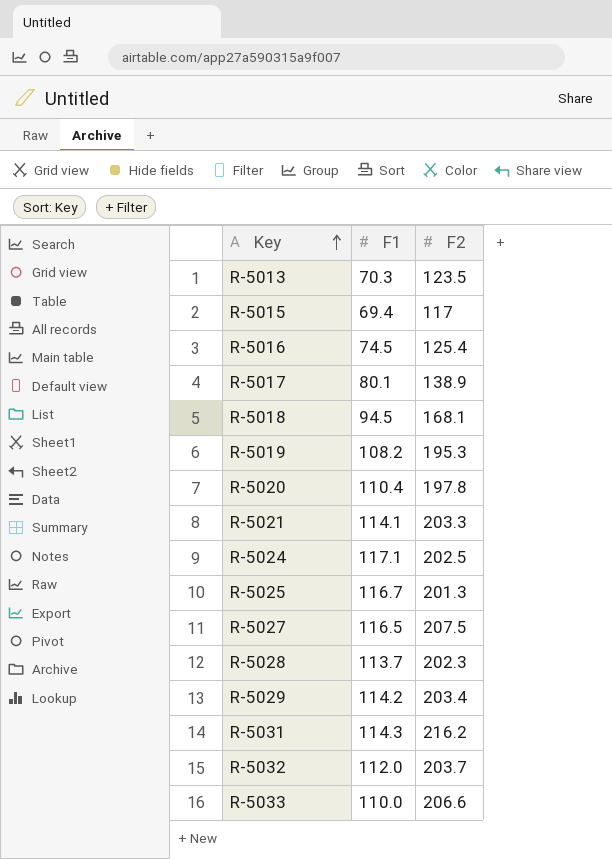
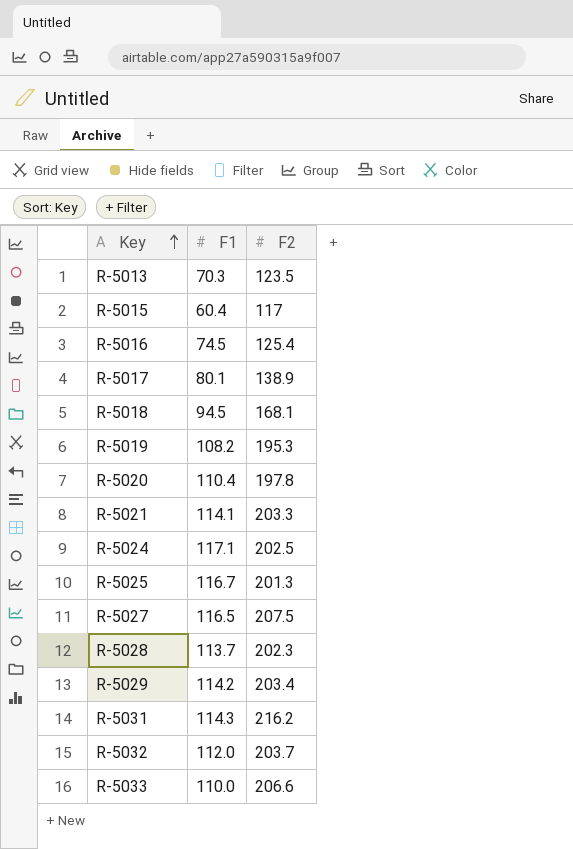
R-5015 | F1: 69.4 -> 60.4

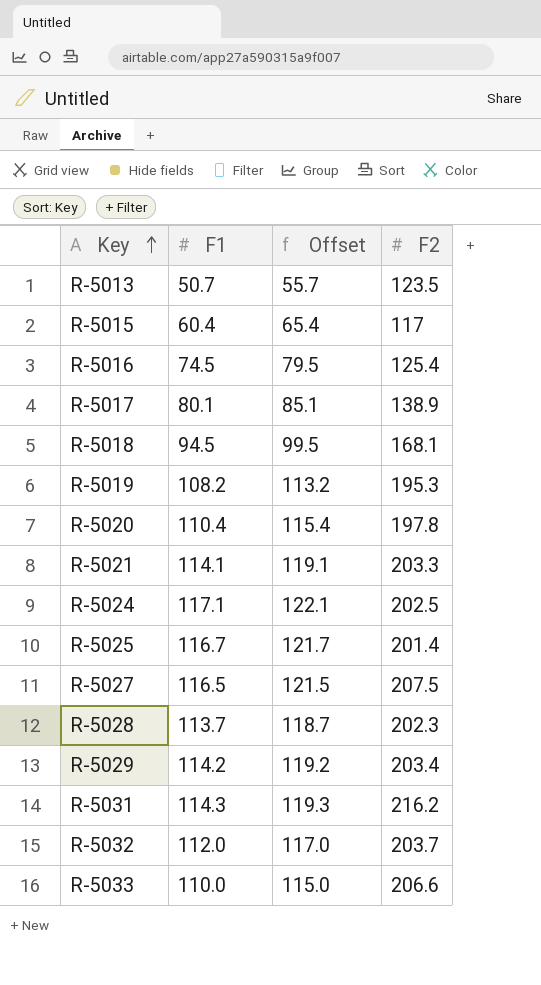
column Offset | formula: none -> [F1] + 5
R-5013 | F1: 70.3 -> 50.7
R-5025 | F2: 201.3 -> 201.4

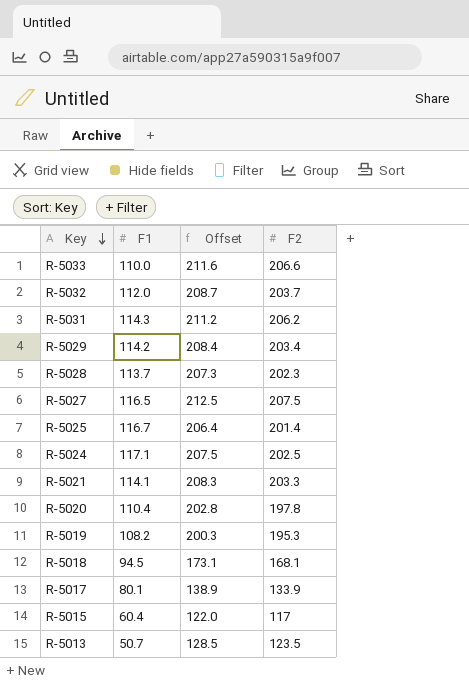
row order: Key ascending -> Key descending
column Offset | formula: [F1] + 5 -> [F2] + 5
row R-5016: 74.5 | 79.5 | 125.4 -> none
R-5031 | F2: 216.2 -> 206.2
R-5017 | F2: 138.9 -> 133.9

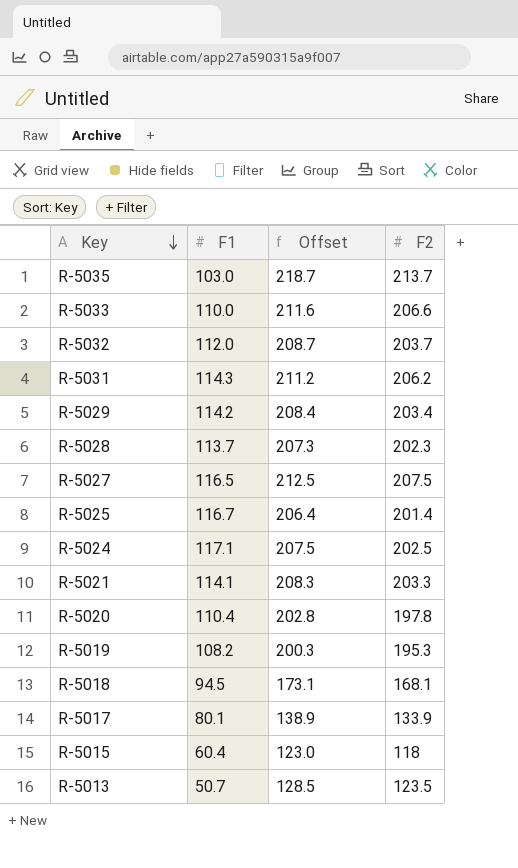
row R-5035: none -> 103.0 | 218.7 | 213.7
R-5015 | Offset: 122.0 -> 123.0
R-5015 | F2: 117 -> 118

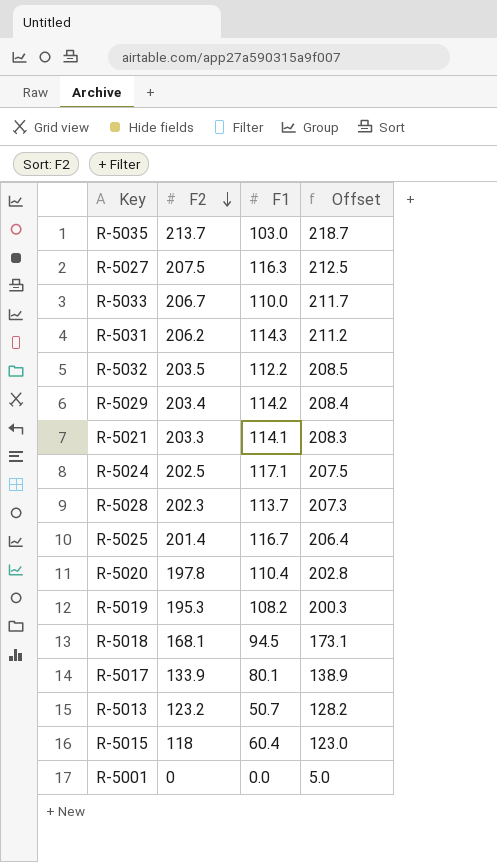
row order: Key descending -> F2 descending
column F2 | position: 4 -> 2
R-5027 | F1: 116.5 -> 116.3
R-5033 | F2: 206.6 -> 206.7
R-5033 | Offset: 211.6 -> 211.7
R-5032 | F2: 203.7 -> 203.5
R-5032 | F1: 112.0 -> 112.2
R-5032 | Offset: 208.7 -> 208.5
R-5013 | F2: 123.5 -> 123.2
R-5013 | Offset: 128.5 -> 128.2
row R-5001: none -> 0 | 0.0 | 5.0

